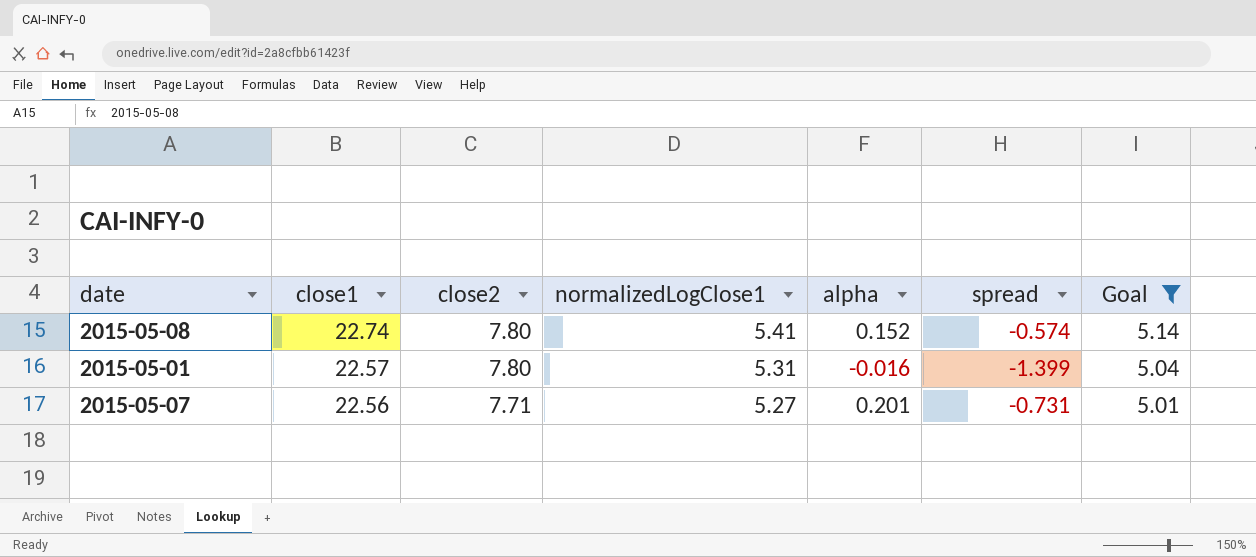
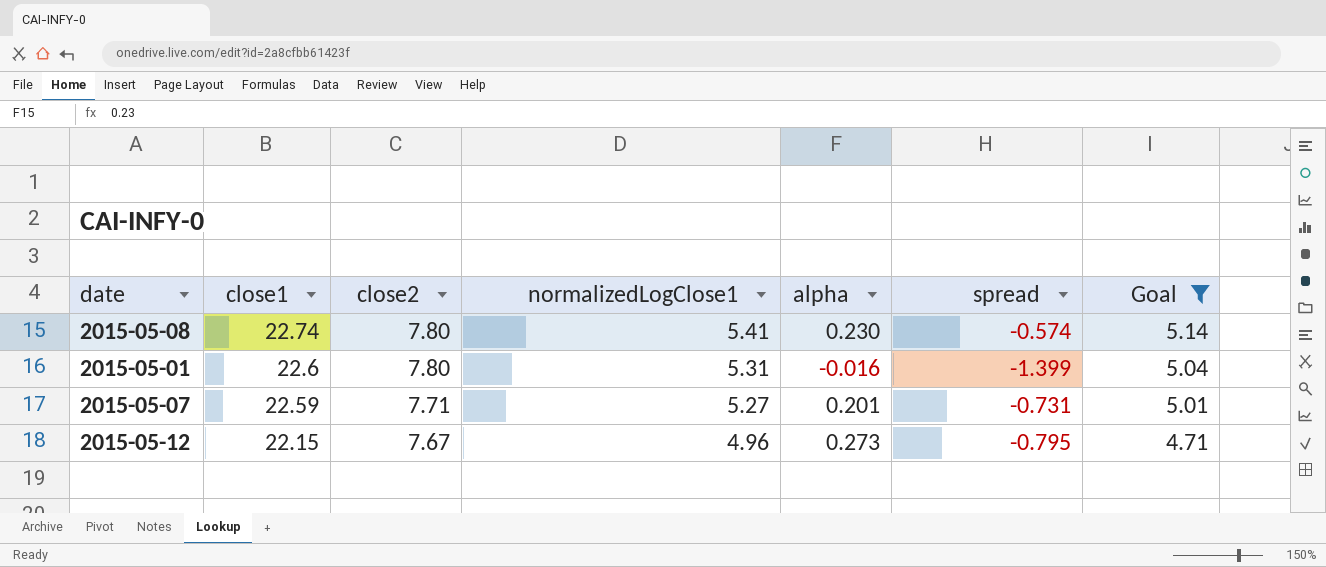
2015-05-08 | alpha: 0.152 -> 0.230
2015-05-01 | close1: 22.57 -> 22.6
2015-05-07 | close1: 22.56 -> 22.59
row 2015-05-12: none -> 22.15 | 7.67 | 4.96 | 0.273 | -0.795 | 4.71

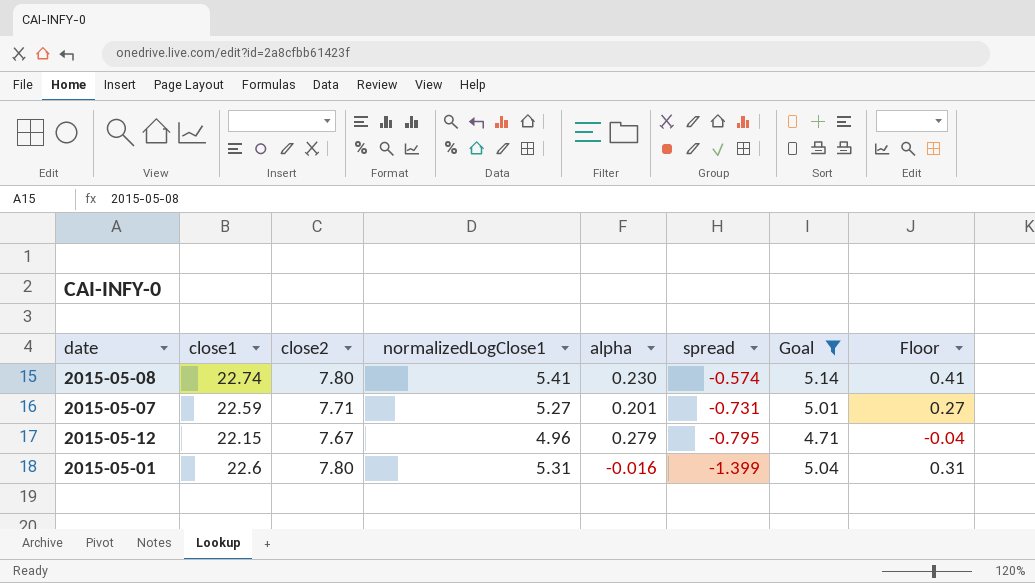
row order: close1 descending -> spread descending
column Floor | formula: none -> [normalizedLogClose1] - 5
2015-05-12 | alpha: 0.273 -> 0.279

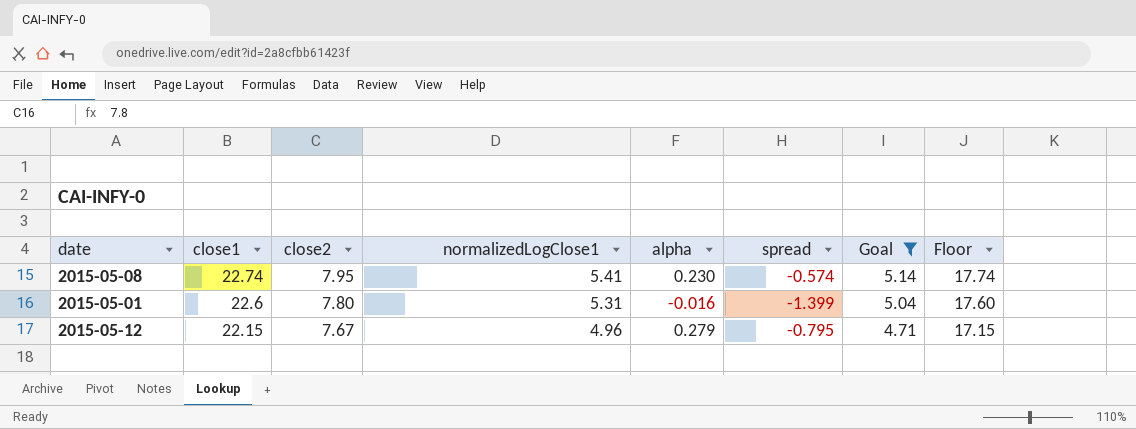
row order: spread descending -> close1 descending
column Floor | formula: [normalizedLogClose1] - 5 -> [close1] - 5
row 2015-05-07: 22.59 | 7.71 | 5.27 | 0.201 | -0.731 | 5.01 | 0.27 -> none
2015-05-08 | close2: 7.80 -> 7.95

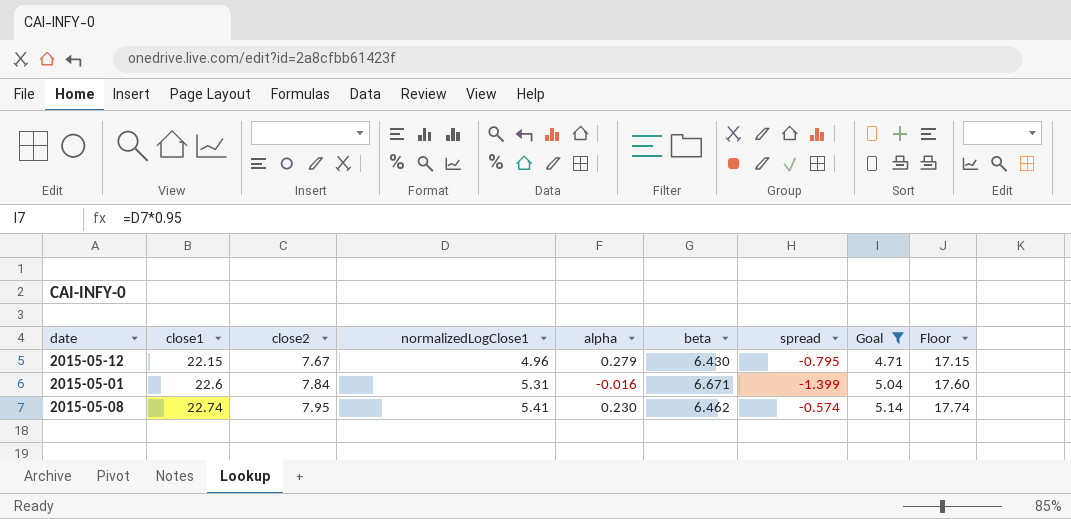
row order: close1 descending -> close1 ascending
column beta | position: none -> 6
2015-05-01 | close2: 7.80 -> 7.84

